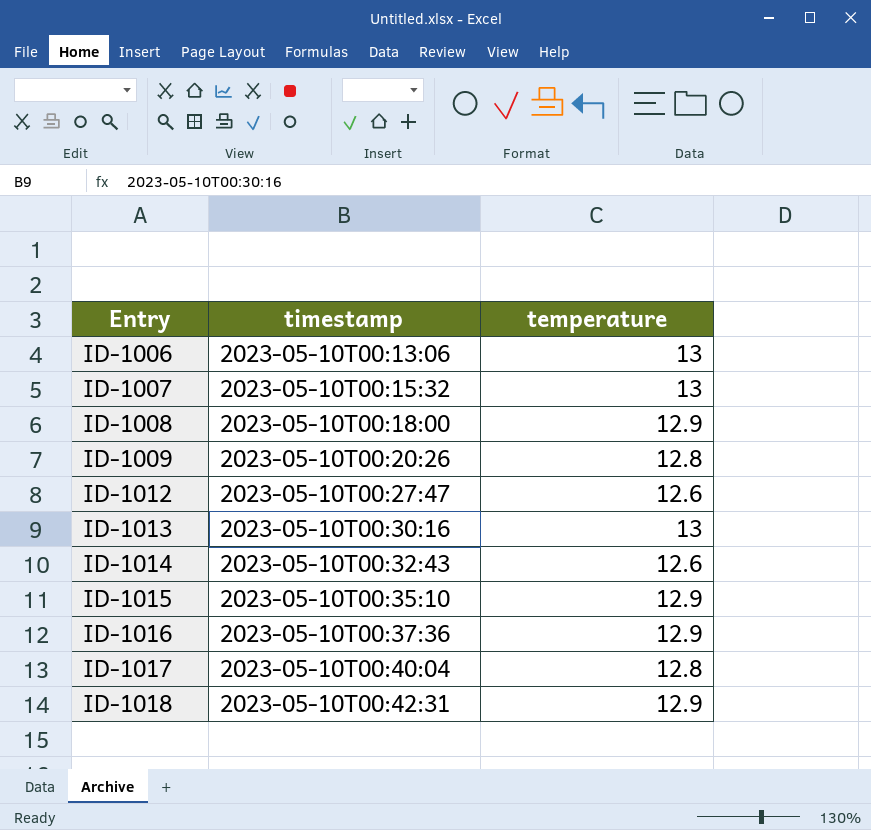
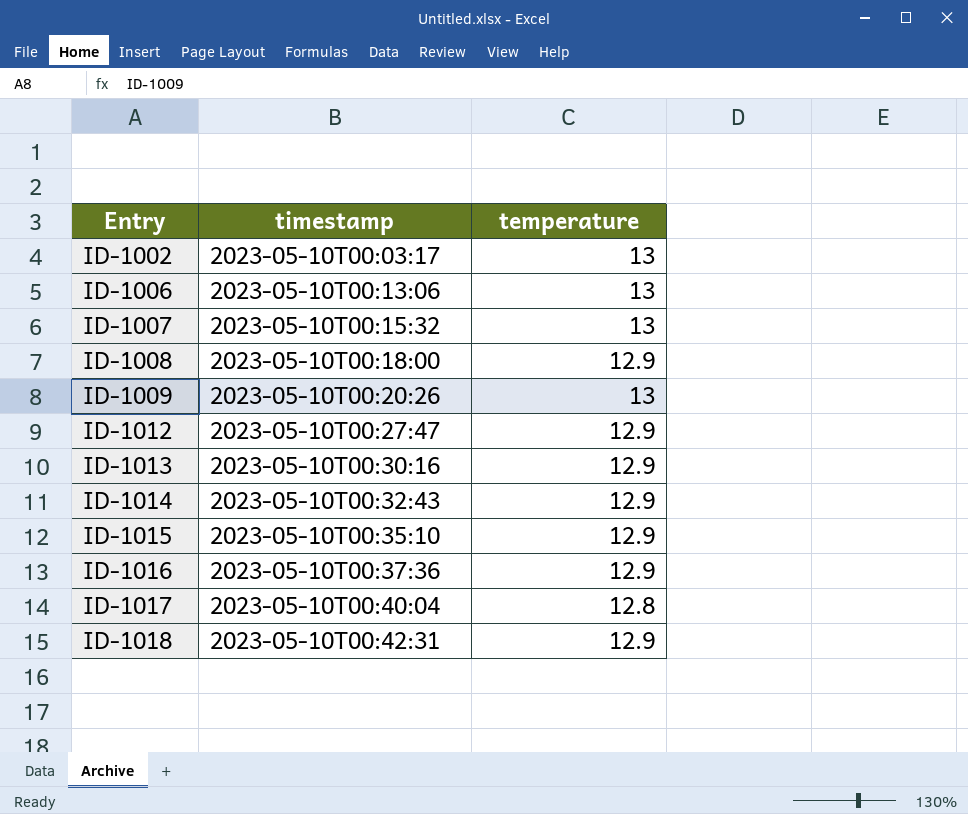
row ID-1002: none -> 2023-05-10T00:03:17 | 13
ID-1009 | temperature: 12.8 -> 13
ID-1012 | temperature: 12.6 -> 12.9
ID-1013 | temperature: 13 -> 12.9
ID-1014 | temperature: 12.6 -> 12.9

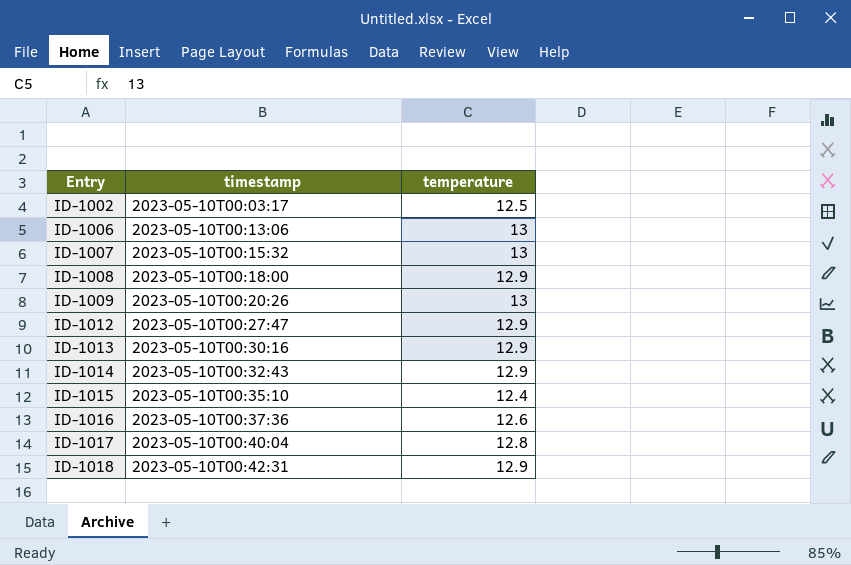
ID-1002 | temperature: 13 -> 12.5
ID-1015 | temperature: 12.9 -> 12.4
ID-1016 | temperature: 12.9 -> 12.6

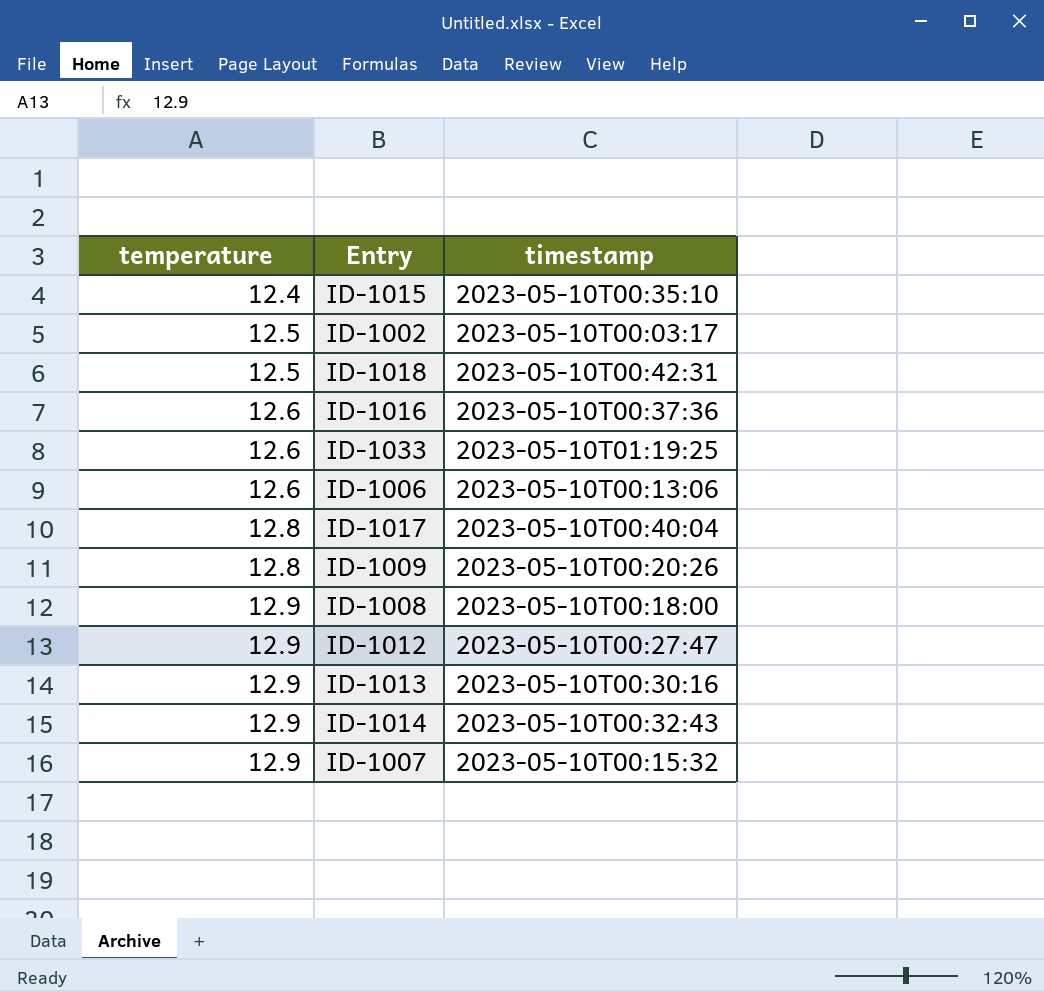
row order: Entry ascending -> temperature ascending
column temperature | position: 3 -> 1
ID-1018 | temperature: 12.9 -> 12.5
row ID-1033: none -> 12.6 | 2023-05-10T01:19:25
ID-1006 | temperature: 13 -> 12.6
ID-1009 | temperature: 13 -> 12.8
ID-1007 | temperature: 13 -> 12.9

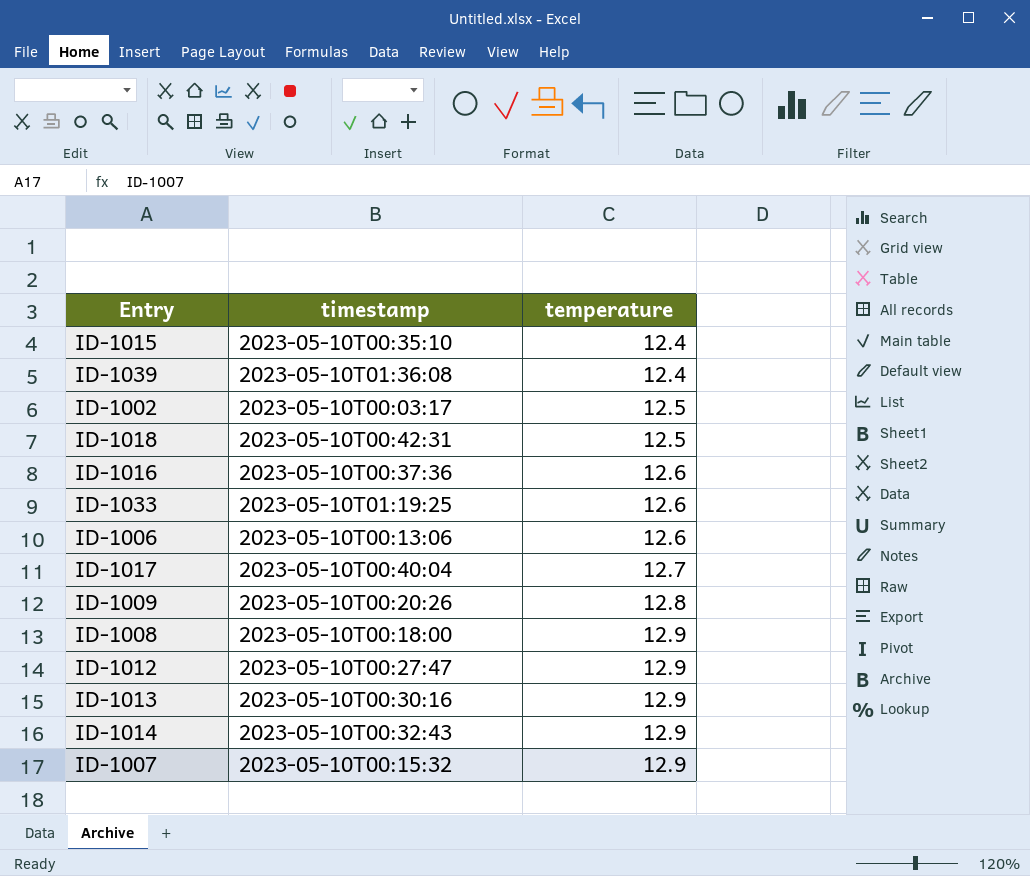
column temperature | position: 1 -> 3
row ID-1039: none -> 2023-05-10T01:36:08 | 12.4
ID-1017 | temperature: 12.8 -> 12.7

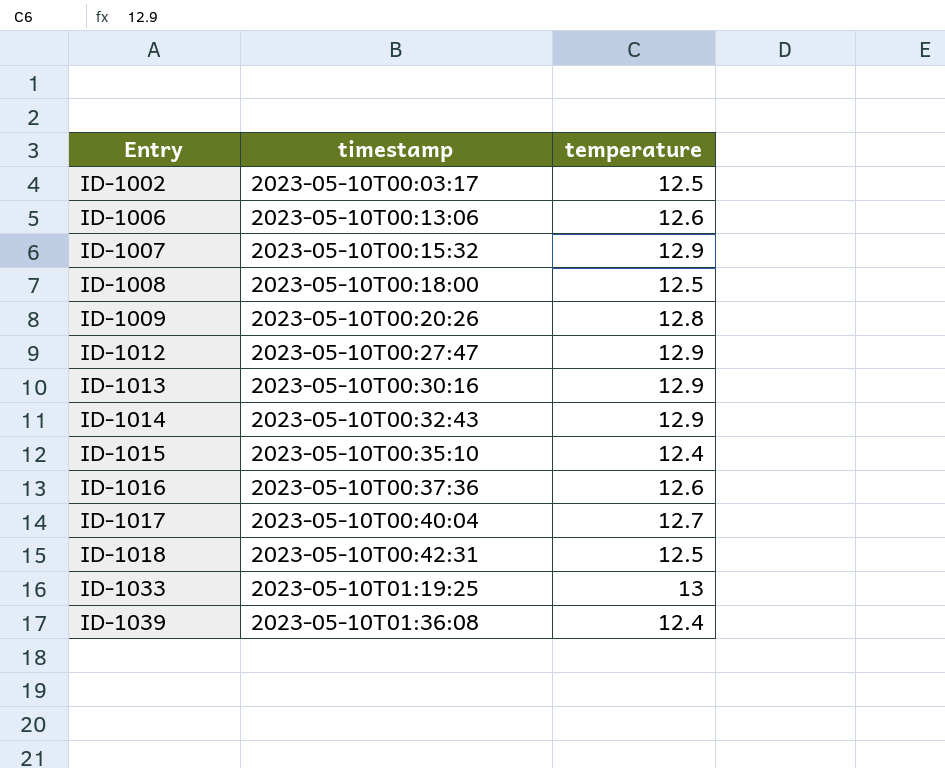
row order: temperature ascending -> Entry ascending
ID-1008 | temperature: 12.9 -> 12.5
ID-1033 | temperature: 12.6 -> 13

